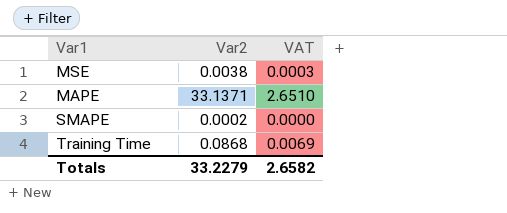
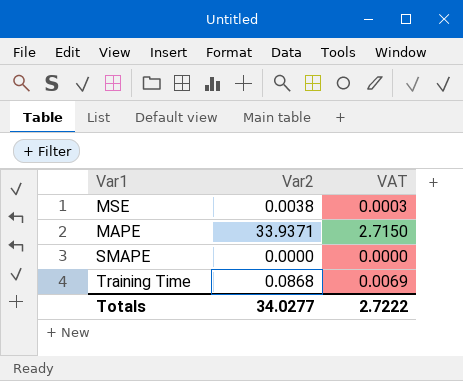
MAPE | Var2: 33.1371 -> 33.9371
MAPE | VAT: 2.6510 -> 2.7150
SMAPE | Var2: 0.0002 -> 0.0000
Totals | Var2: 33.2279 -> 34.0277
Totals | VAT: 2.6582 -> 2.7222

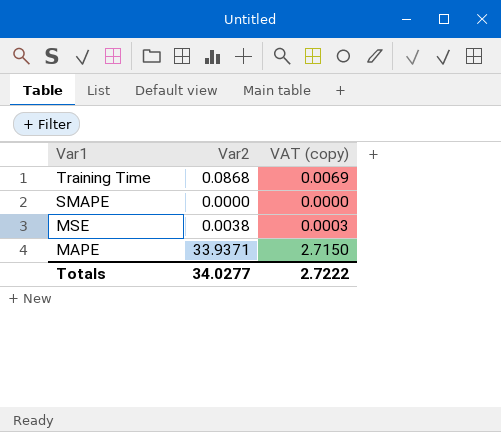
row order: none -> Var1 descending
column name: VAT -> VAT (copy)

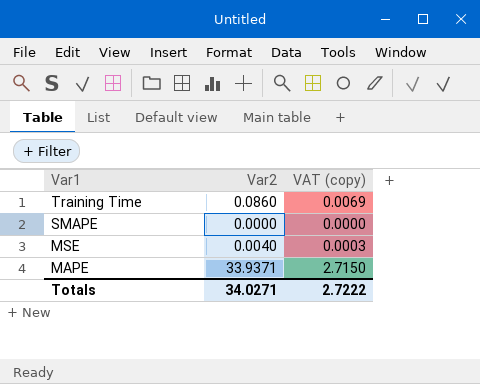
Training Time | Var2: 0.0868 -> 0.0860
MSE | Var2: 0.0038 -> 0.0040
Totals | Var2: 34.0277 -> 34.0271

